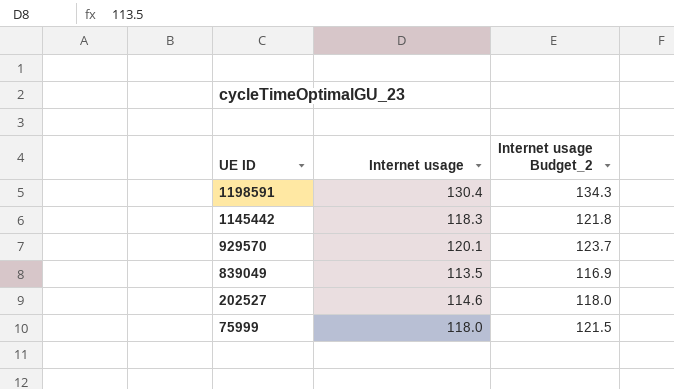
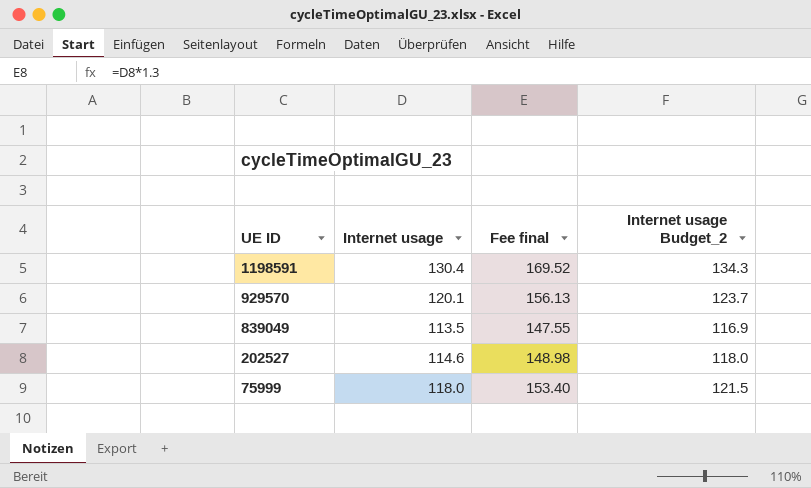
column Fee final | formula: none -> [Internet usage] * 1.3
row 1145442: 118.3 | 121.8 -> none

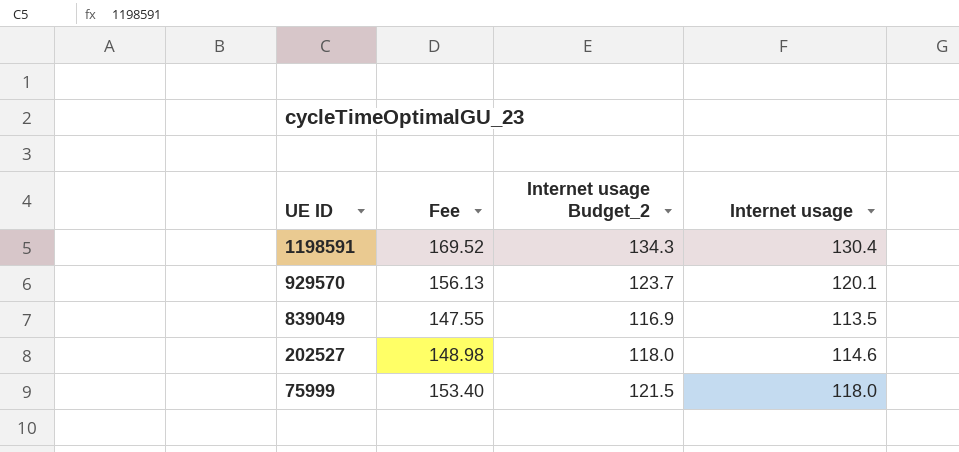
column name: Fee final -> Fee
column Internet usage | position: 2 -> 4

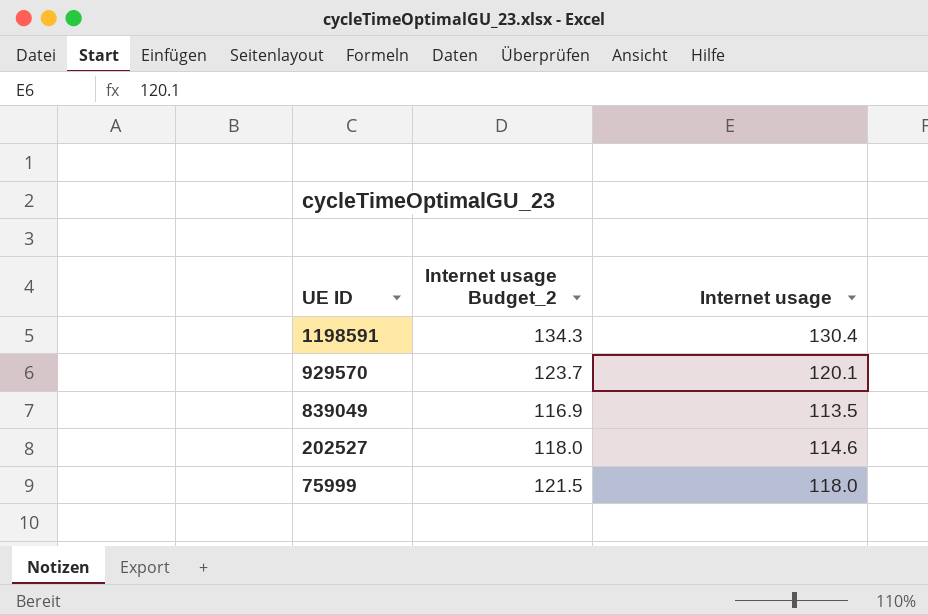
column Fee | formula: [Internet usage] * 1.3 -> none

